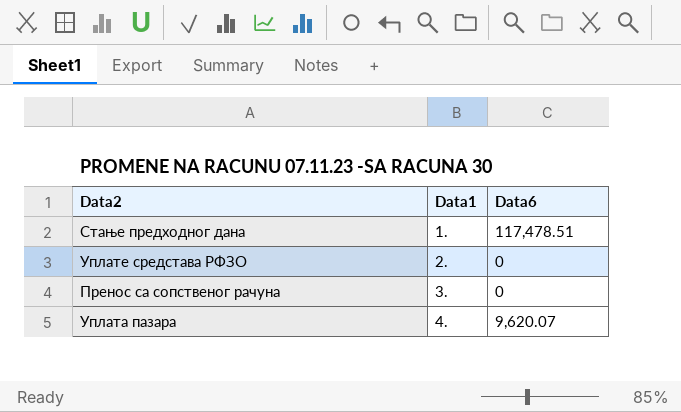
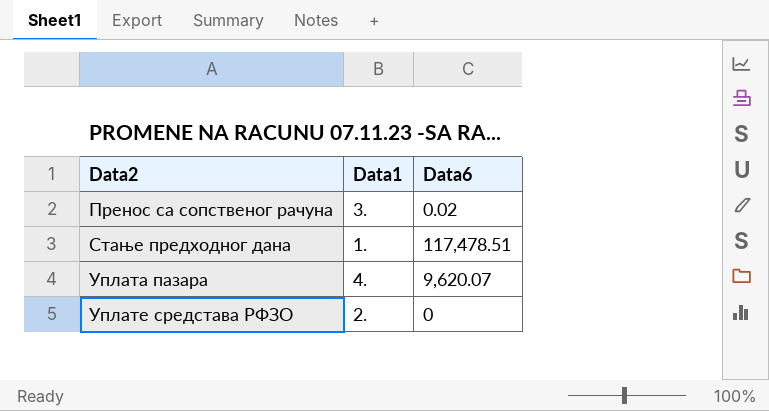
row order: Data1 ascending -> Data2 ascending
Пренос са сопственог рачуна | Data6: 0 -> 0.02

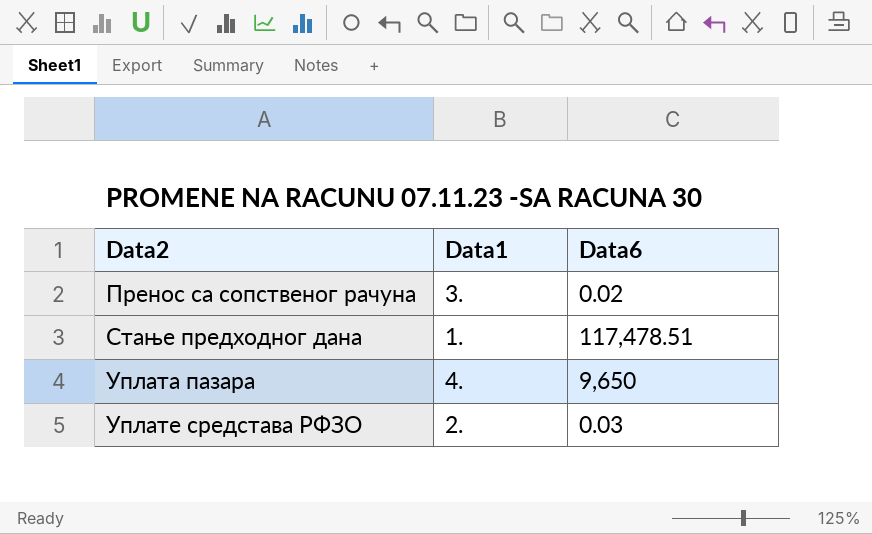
Уплата пазара | Data6: 9,620.07 -> 9,650
Уплате средстава РФЗО | Data6: 0 -> 0.03

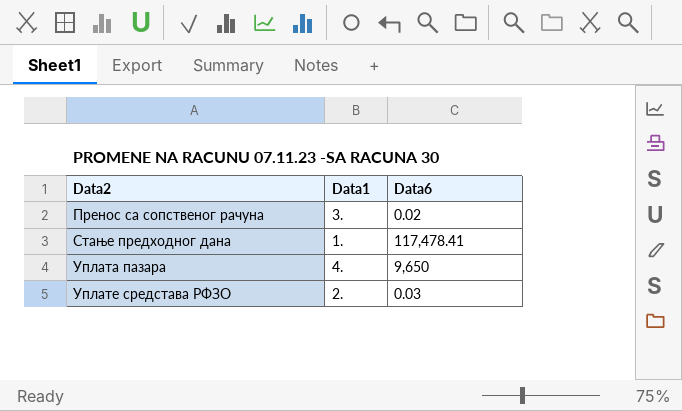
Стање предходног дана | Data6: 117,478.51 -> 117,478.41

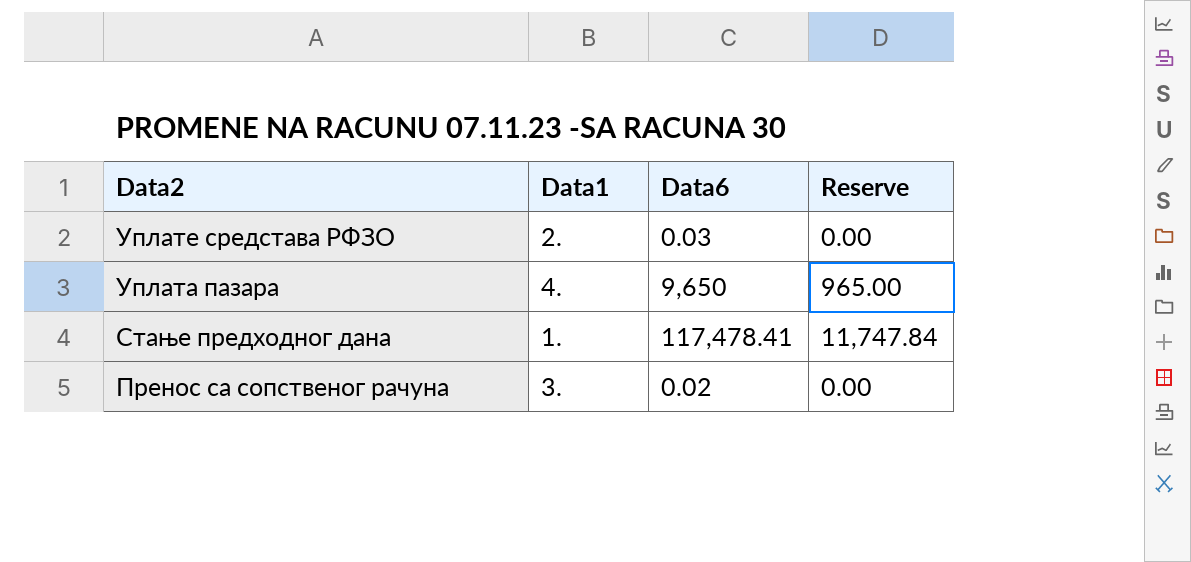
row order: Data2 ascending -> Data2 descending
column Reserve | formula: none -> [Data6] * 0.1

